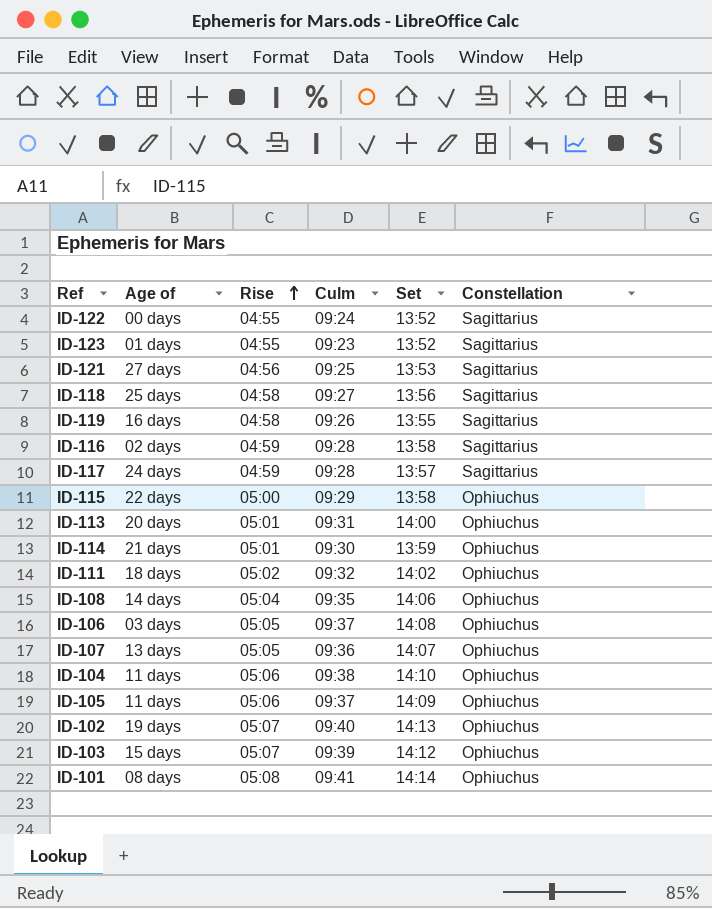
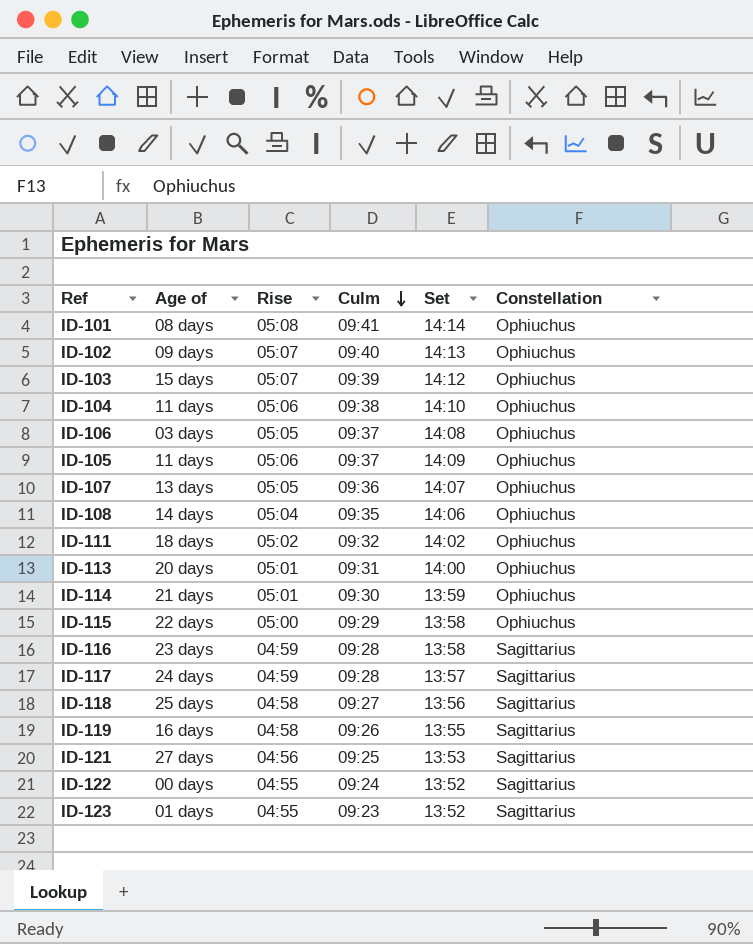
row order: Rise ascending -> Culm descending
ID-102 | Age of: 19 days -> 09 days
ID-116 | Age of: 02 days -> 23 days

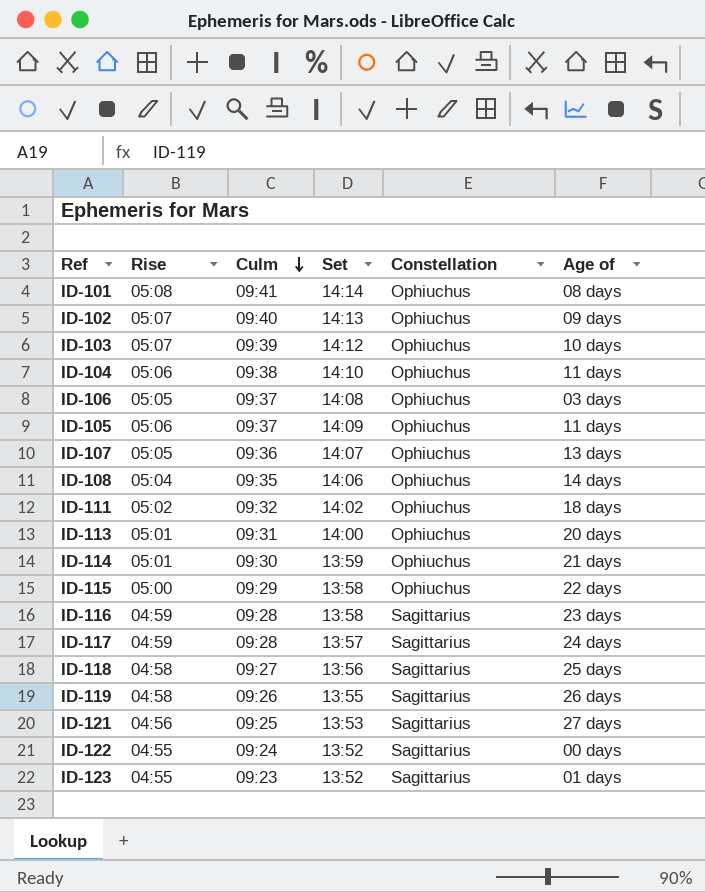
column Age of | position: 2 -> 6
ID-103 | Age of: 15 days -> 10 days
ID-119 | Age of: 16 days -> 26 days

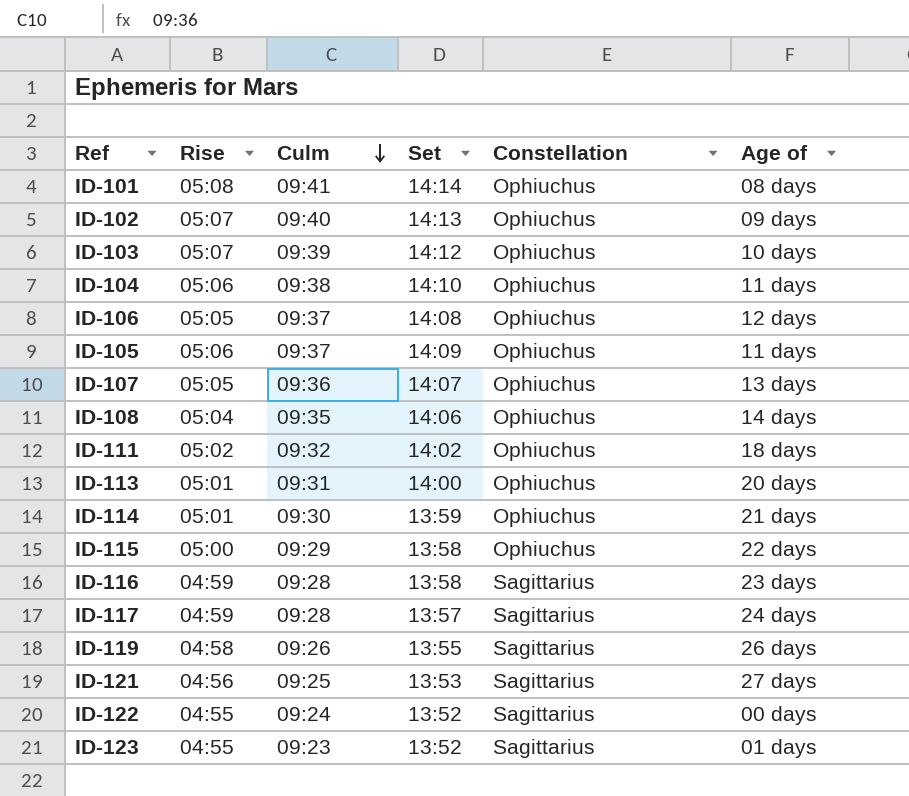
row ID-118: 04:58 | 09:27 | 13:56 | Sagittarius | 25 days -> none
ID-106 | Age of: 03 days -> 12 days

